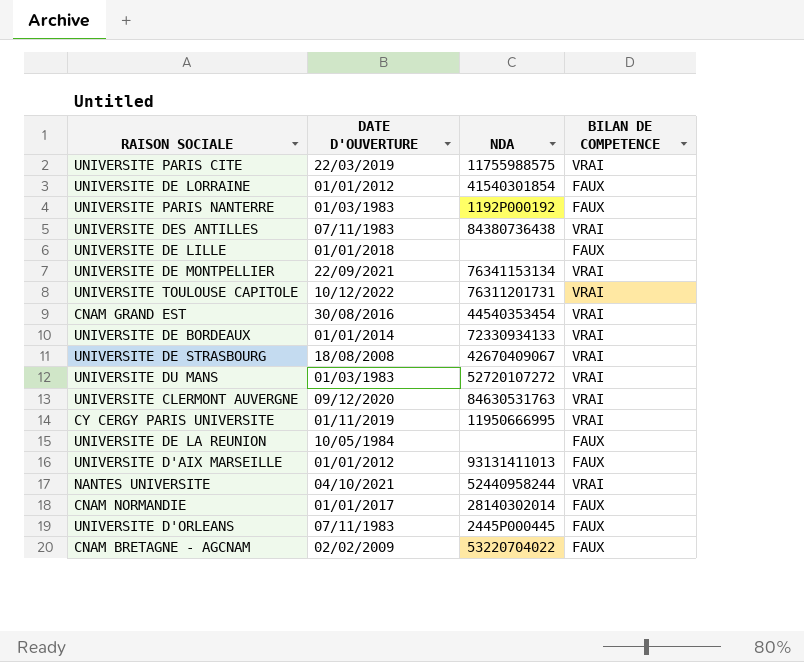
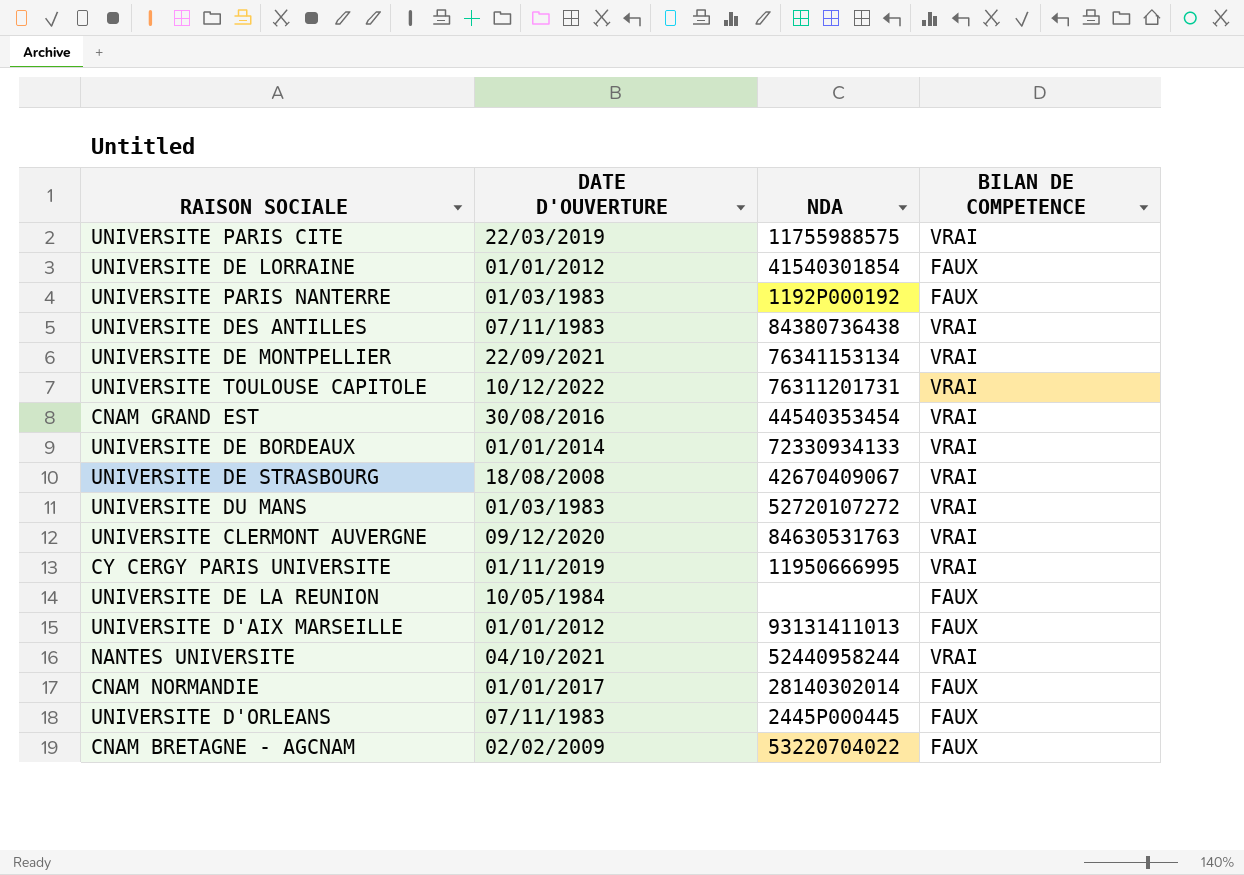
row UNIVERSITE DE LILLE: 01/01/2018 | none | FAUX -> none

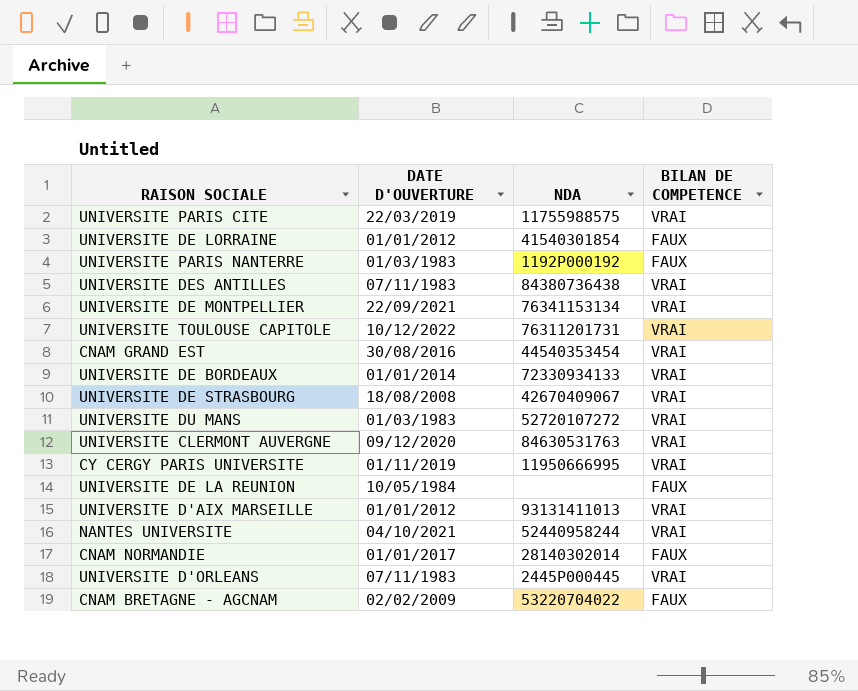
UNIVERSITE D'AIX MARSEILLE | BILAN DE COMPETENCE: FAUX -> VRAI
UNIVERSITE D'ORLEANS | BILAN DE COMPETENCE: FAUX -> VRAI

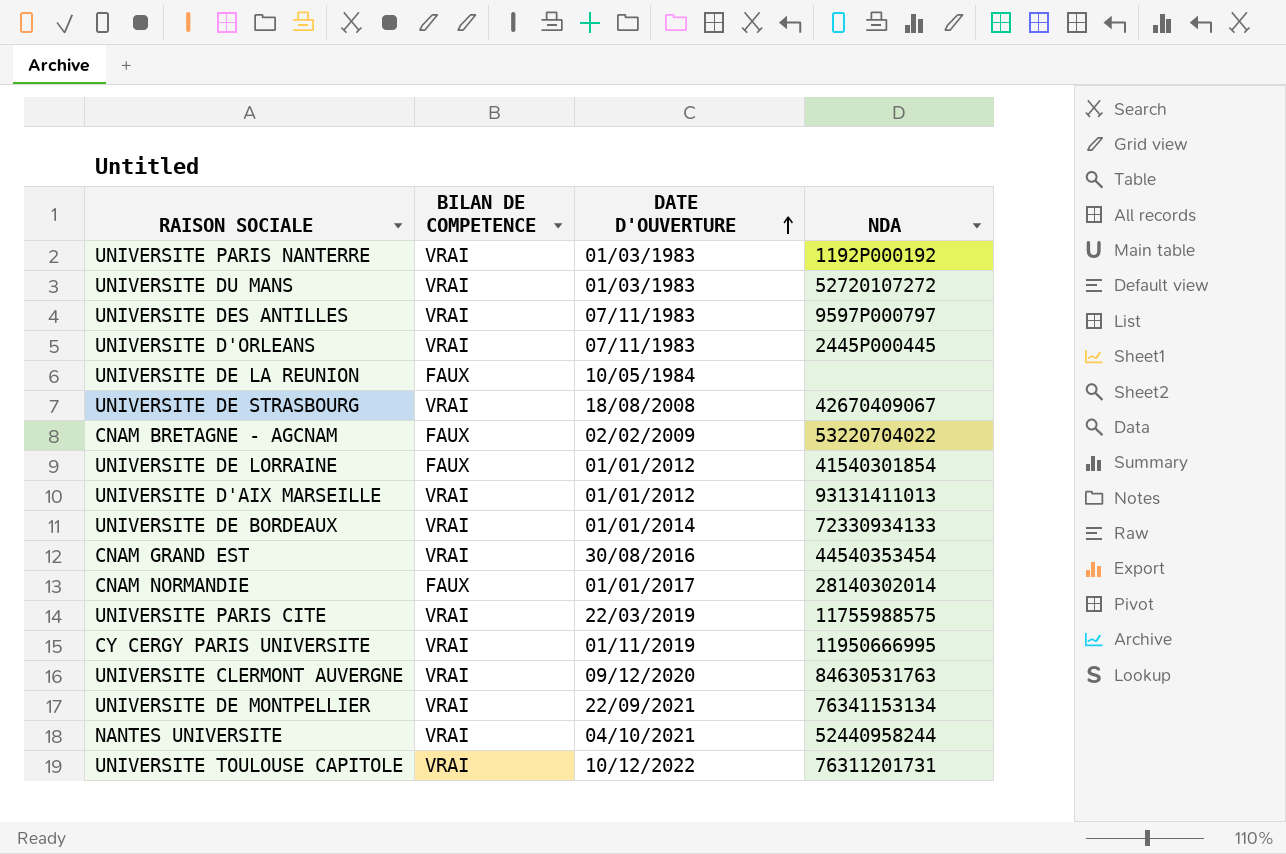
row order: none -> DATE D'OUVERTURE ascending
column BILAN DE COMPETENCE | position: 4 -> 2
UNIVERSITE PARIS NANTERRE | BILAN DE COMPETENCE: FAUX -> VRAI
UNIVERSITE DES ANTILLES | NDA: 84380736438 -> 9597P000797

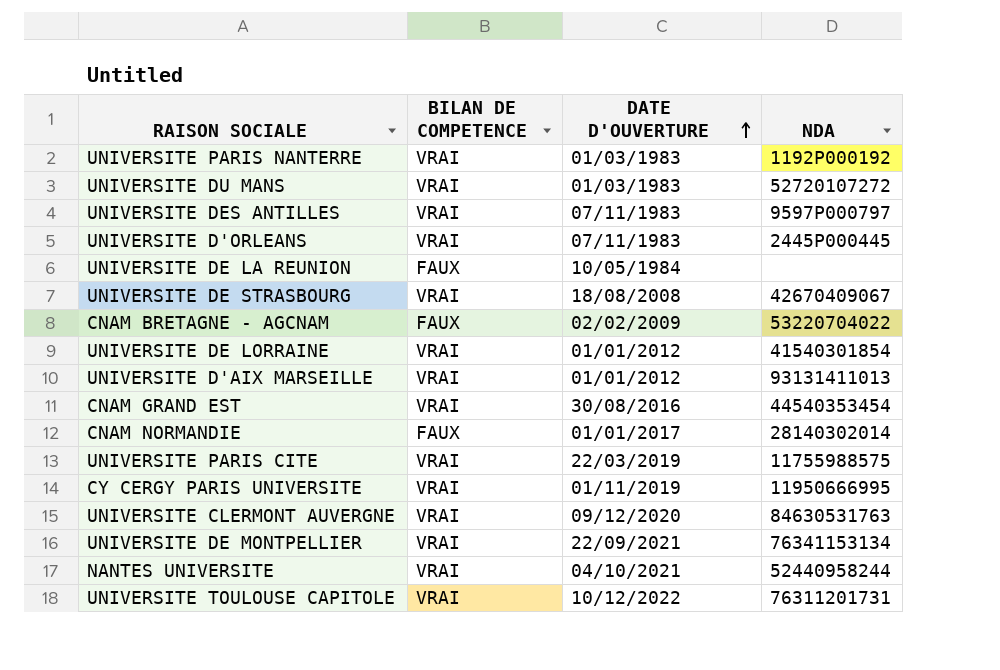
row UNIVERSITE DE BORDEAUX: VRAI | 01/01/2014 | 72330934133 -> none
UNIVERSITE DE LORRAINE | BILAN DE COMPETENCE: FAUX -> VRAI

